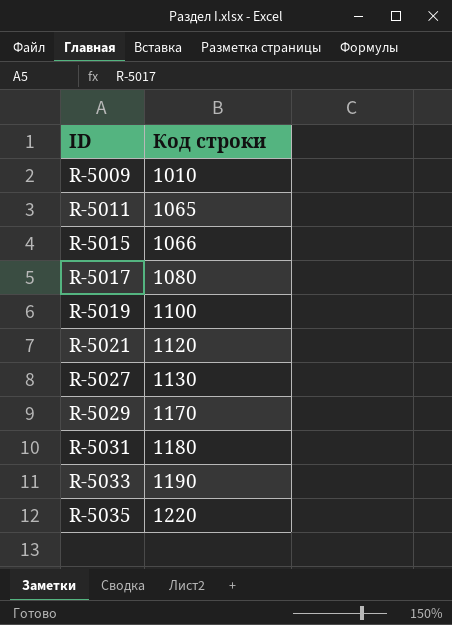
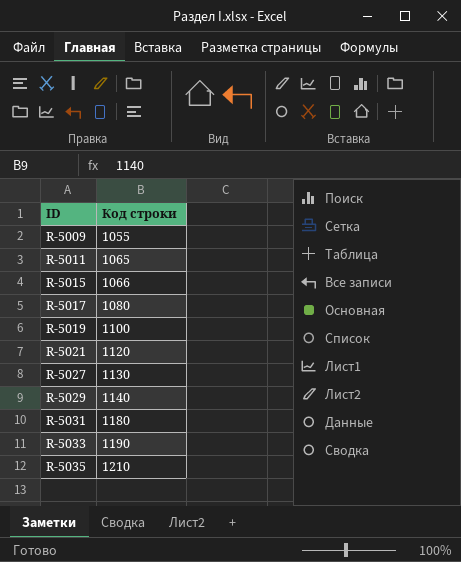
R-5009 | Код строки: 1010 -> 1055
R-5029 | Код строки: 1170 -> 1140
R-5035 | Код строки: 1220 -> 1210

